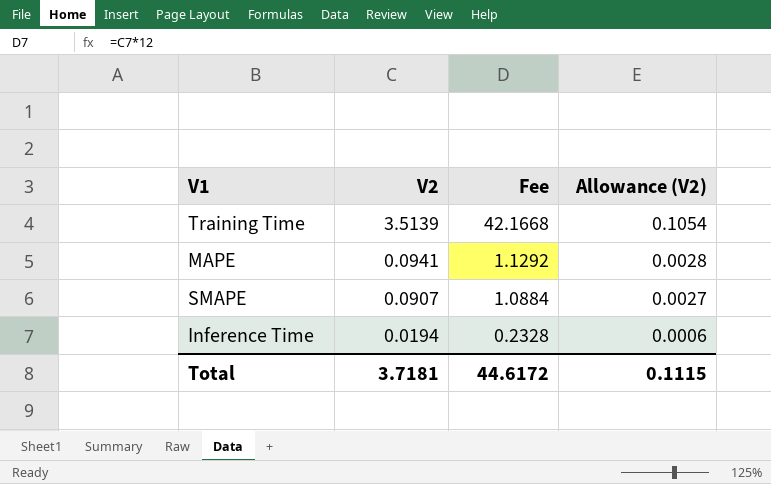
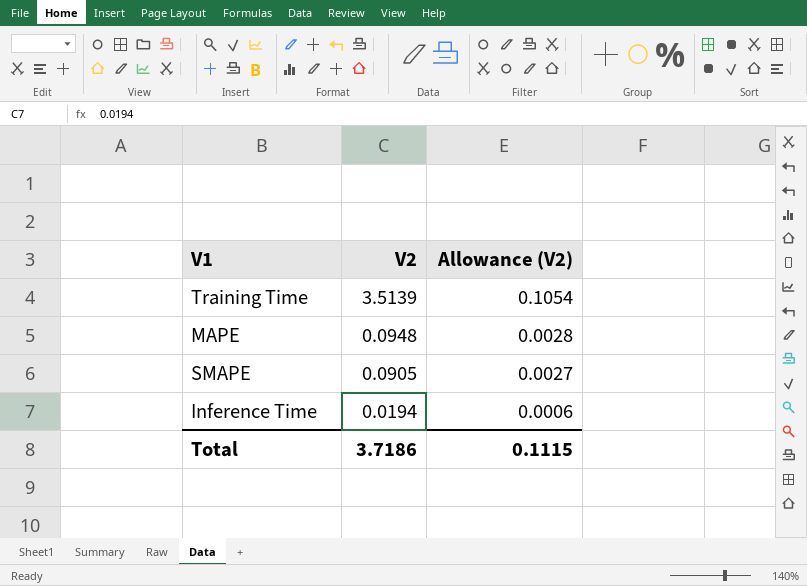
column Fee | formula: [V2] * 12 -> none
MAPE | V2: 0.0941 -> 0.0948
SMAPE | V2: 0.0907 -> 0.0905
Total | V2: 3.7181 -> 3.7186

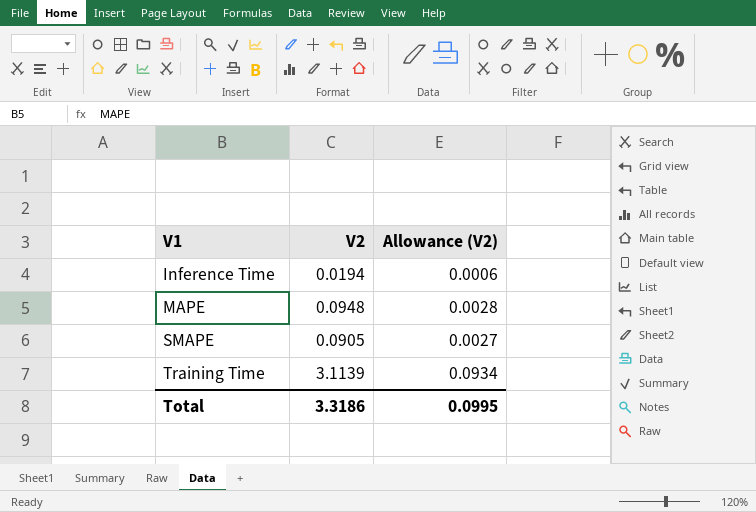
row order: V2 descending -> V1 ascending
Training Time | V2: 3.5139 -> 3.1139
Training Time | Allowance (V2): 0.1054 -> 0.0934
Total | V2: 3.7186 -> 3.3186
Total | Allowance (V2): 0.1115 -> 0.0995

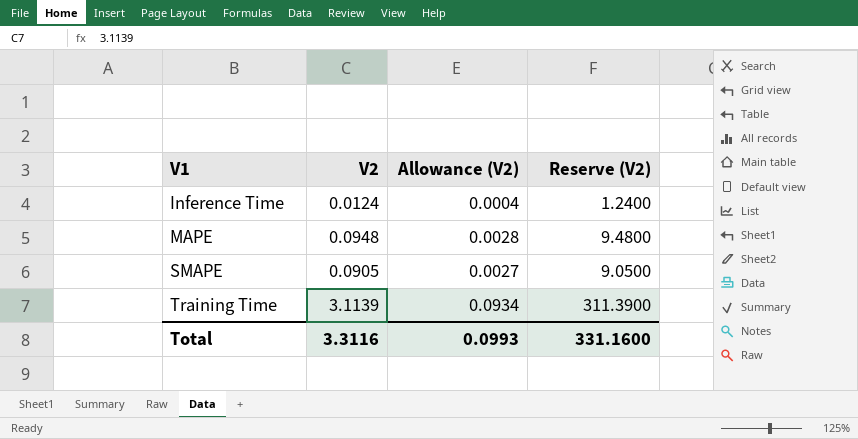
column Reserve (V2) | formula: none -> [V2] * 100
Inference Time | V2: 0.0194 -> 0.0124
Inference Time | Allowance (V2): 0.0006 -> 0.0004
Total | V2: 3.3186 -> 3.3116
Total | Allowance (V2): 0.0995 -> 0.0993

